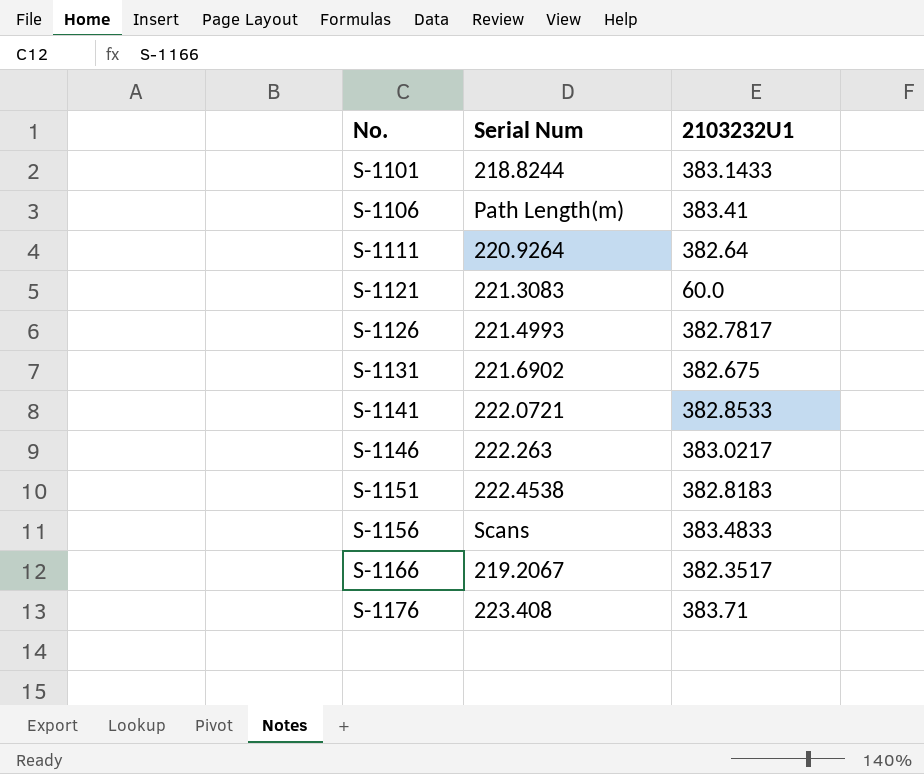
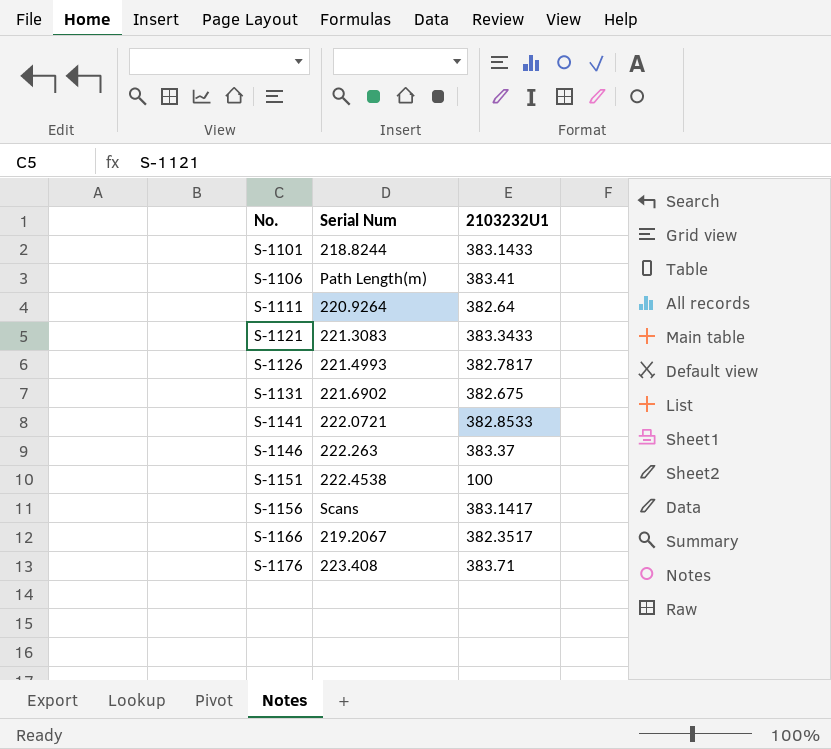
S-1121 | 2103232U1: 60.0 -> 383.3433
S-1146 | 2103232U1: 383.0217 -> 383.37
S-1151 | 2103232U1: 382.8183 -> 100
S-1156 | 2103232U1: 383.4833 -> 383.1417

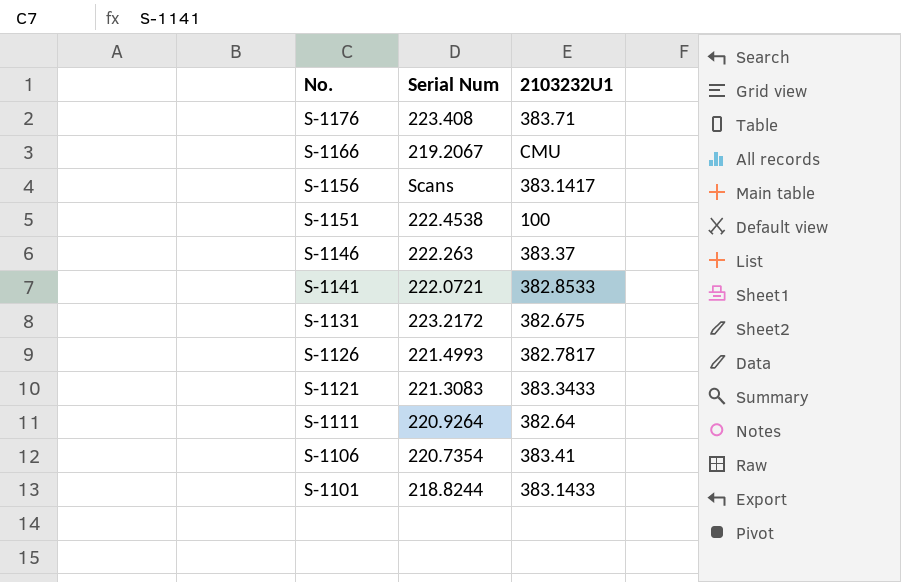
row order: No. ascending -> No. descending
S-1166 | 2103232U1: 382.3517 -> CMU
S-1131 | Serial Num: 221.6902 -> 223.2172
S-1106 | Serial Num: Path Length(m) -> 220.7354

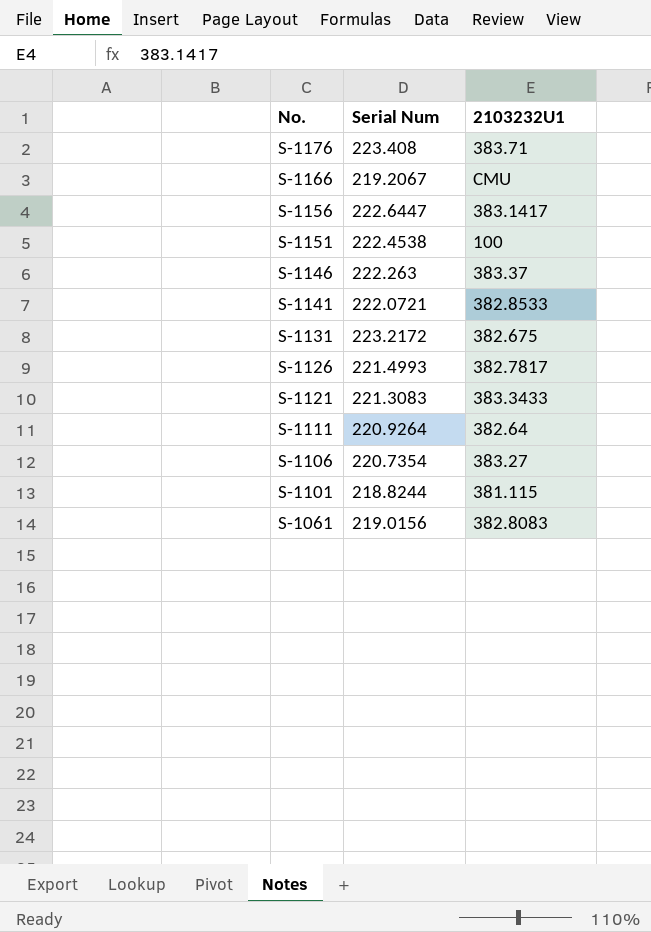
S-1156 | Serial Num: Scans -> 222.6447
S-1106 | 2103232U1: 383.41 -> 383.27
S-1101 | 2103232U1: 383.1433 -> 381.115
row S-1061: none -> 219.0156 | 382.8083

